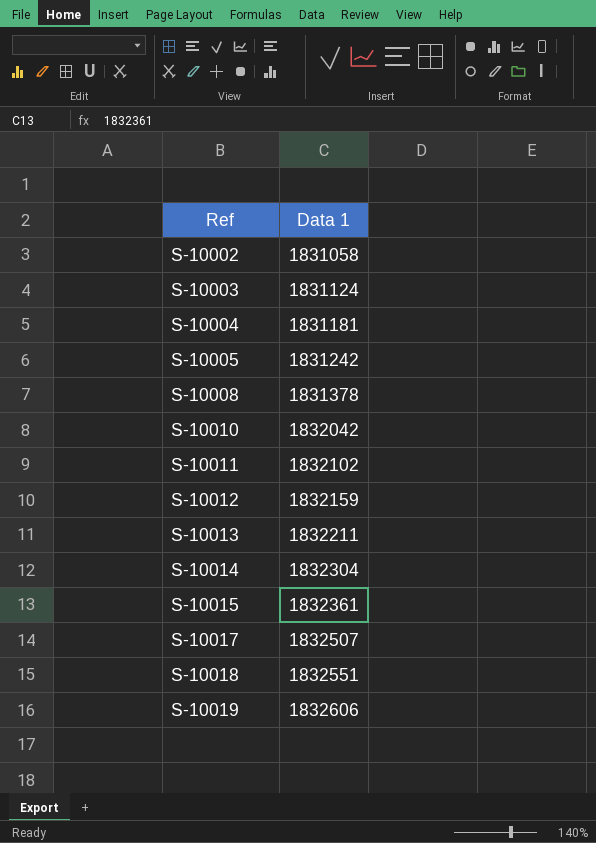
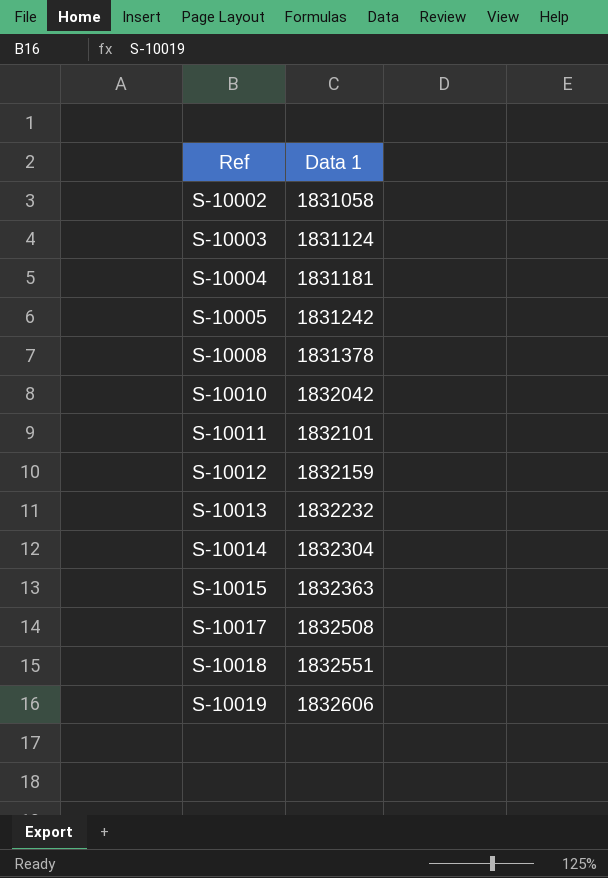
S-10011 | Data 1: 1832102 -> 1832101
S-10013 | Data 1: 1832211 -> 1832232
S-10015 | Data 1: 1832361 -> 1832363
S-10017 | Data 1: 1832507 -> 1832508

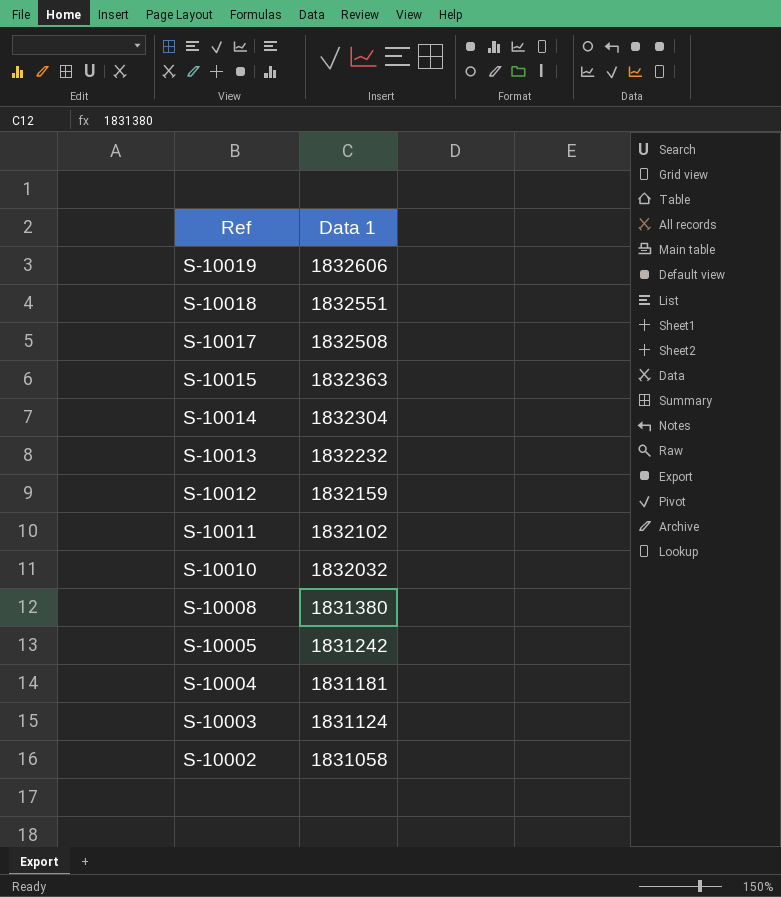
row order: Ref ascending -> Ref descending
S-10011 | Data 1: 1832101 -> 1832102
S-10010 | Data 1: 1832042 -> 1832032
S-10008 | Data 1: 1831378 -> 1831380

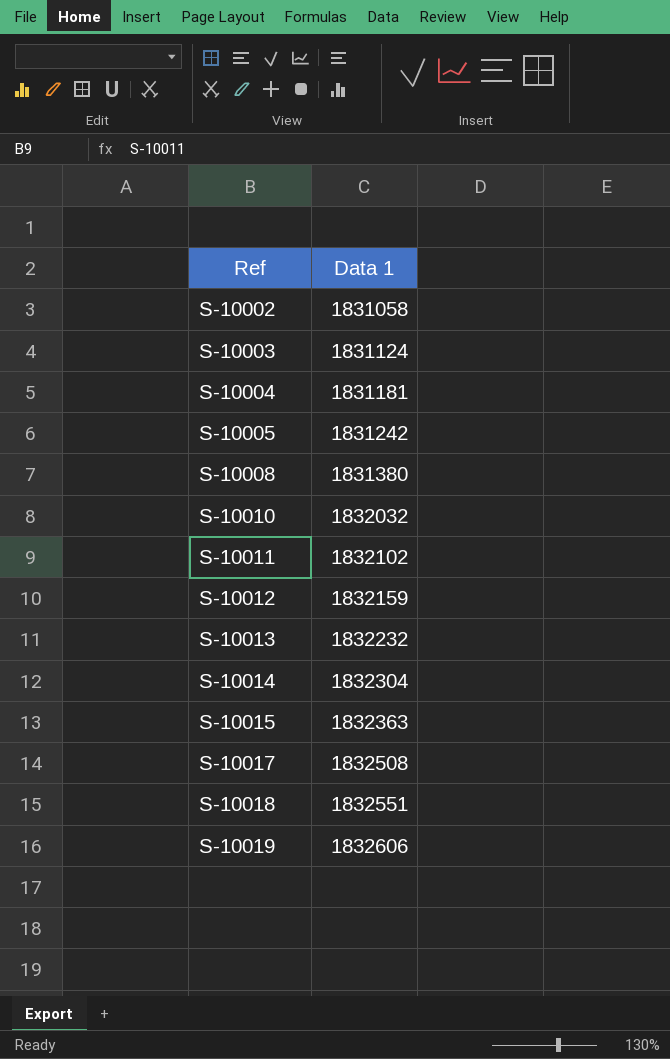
row order: Ref descending -> Ref ascending

